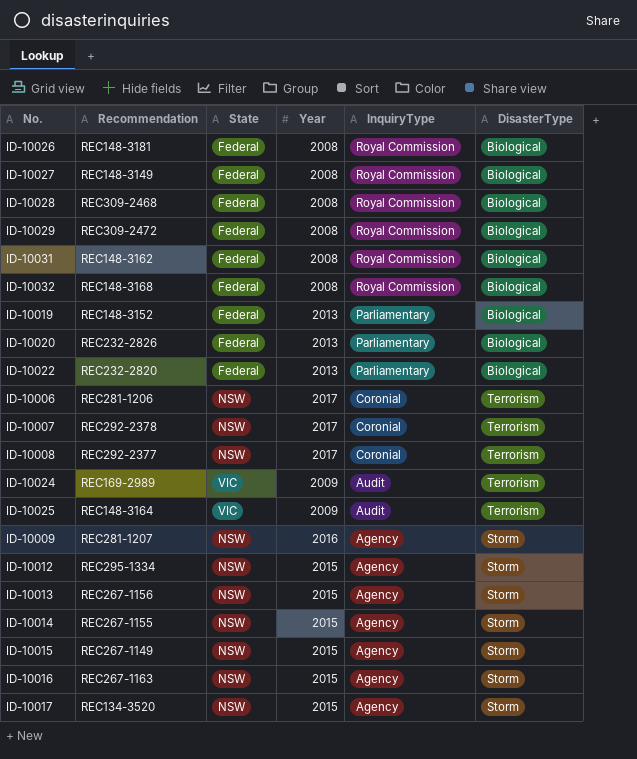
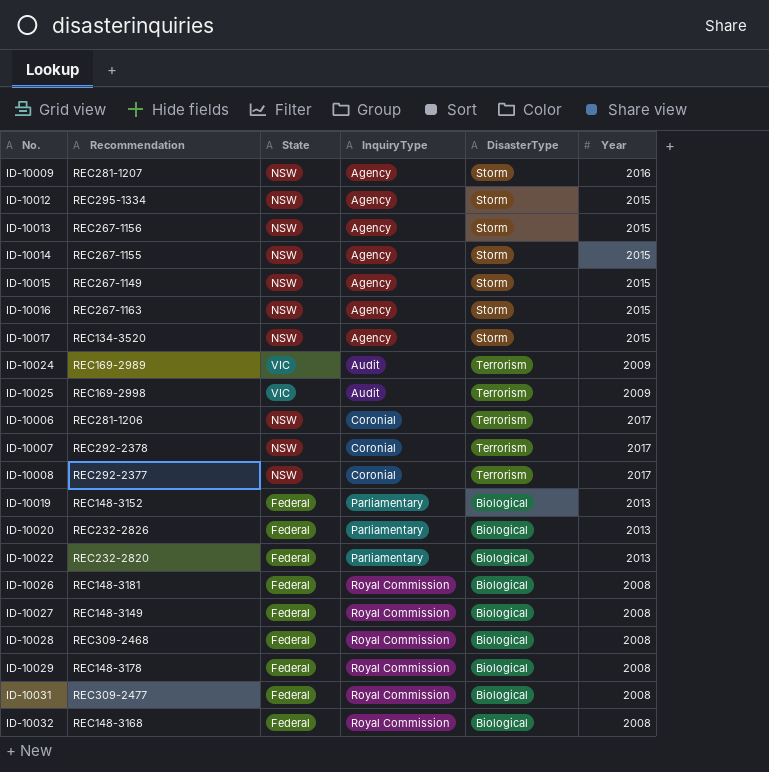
row order: InquiryType descending -> InquiryType ascending
column Year | position: 4 -> 6
ID-10025 | Recommendation: REC148-3164 -> REC169-2998
ID-10029 | Recommendation: REC309-2472 -> REC148-3178
ID-10031 | Recommendation: REC148-3162 -> REC309-2477

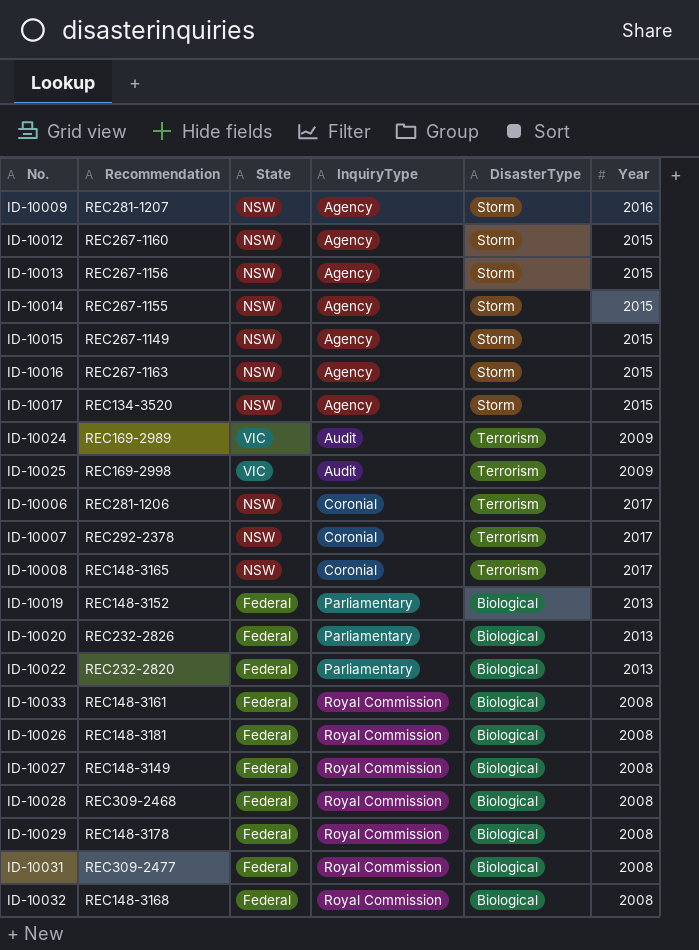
ID-10012 | Recommendation: REC295-1334 -> REC267-1160
ID-10008 | Recommendation: REC292-2377 -> REC148-3165
row ID-10033: none -> REC148-3161 | Federal | Royal Commission | Biological | 2008

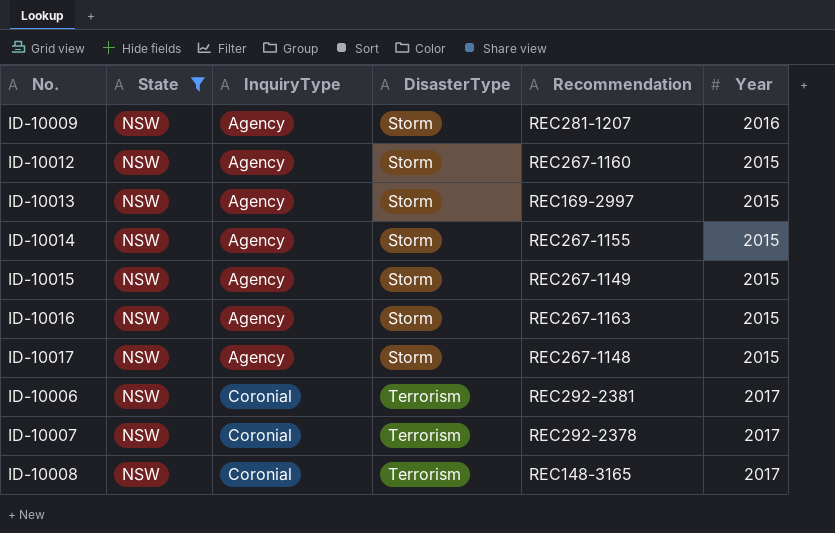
filter: none -> State = NSW
column Recommendation | position: 2 -> 5
ID-10013 | Recommendation: REC267-1156 -> REC169-2997
ID-10017 | Recommendation: REC134-3520 -> REC267-1148
ID-10006 | Recommendation: REC281-1206 -> REC292-2381

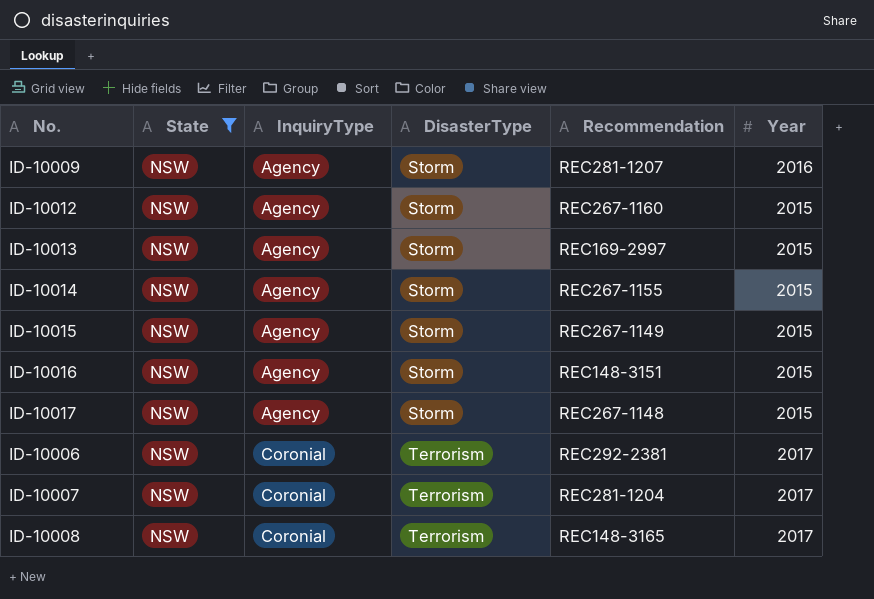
ID-10016 | Recommendation: REC267-1163 -> REC148-3151
ID-10007 | Recommendation: REC292-2378 -> REC281-1204

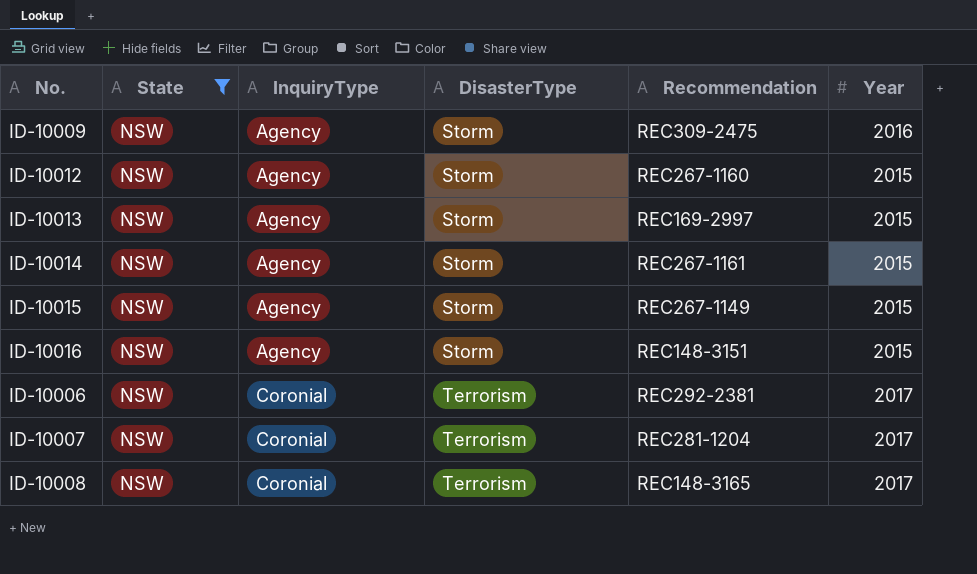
row ID-10017: NSW | Agency | Storm | REC267-1148 | 2015 -> none
ID-10009 | Recommendation: REC281-1207 -> REC309-2475
ID-10014 | Recommendation: REC267-1155 -> REC267-1161

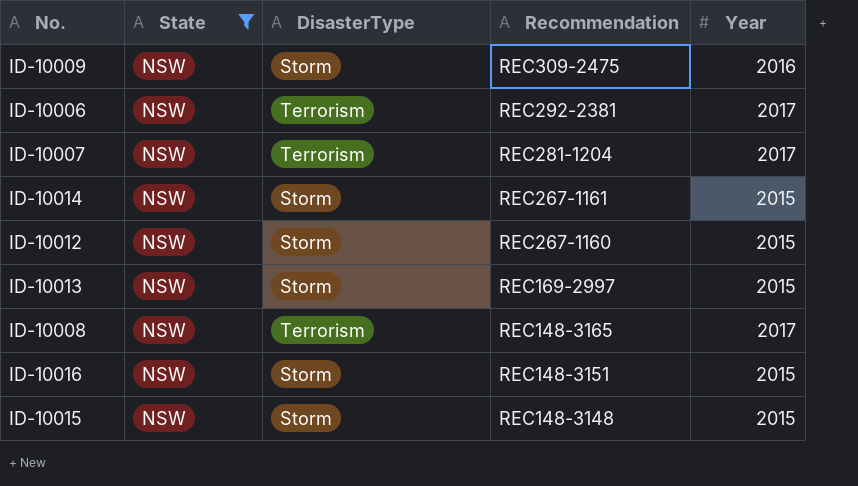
row order: InquiryType ascending -> Recommendation descending
column InquiryType | position: 3 -> none
ID-10015 | Recommendation: REC267-1149 -> REC148-3148

